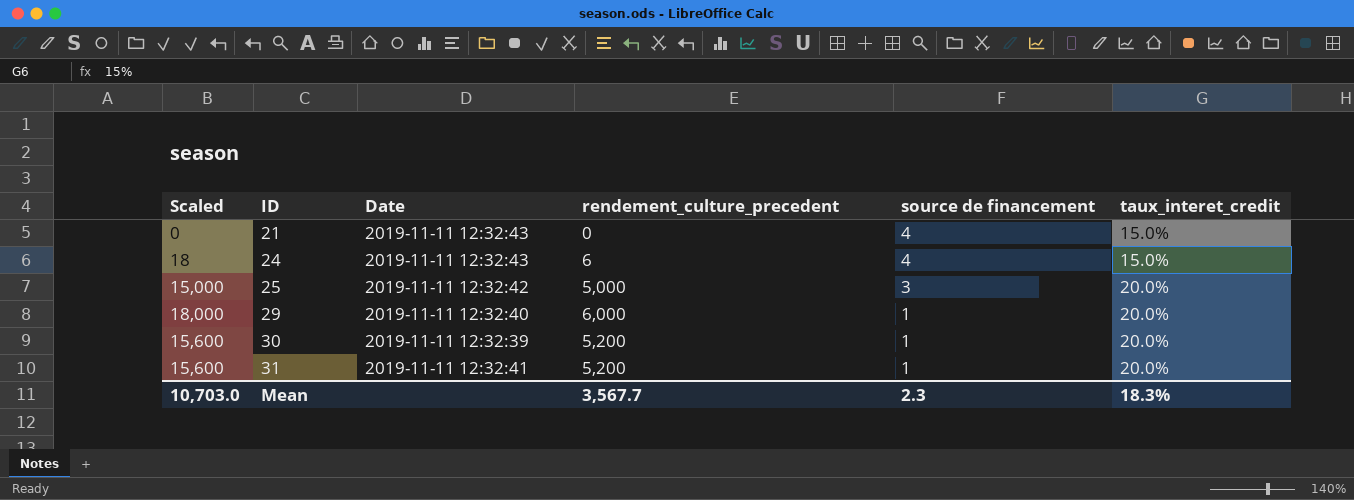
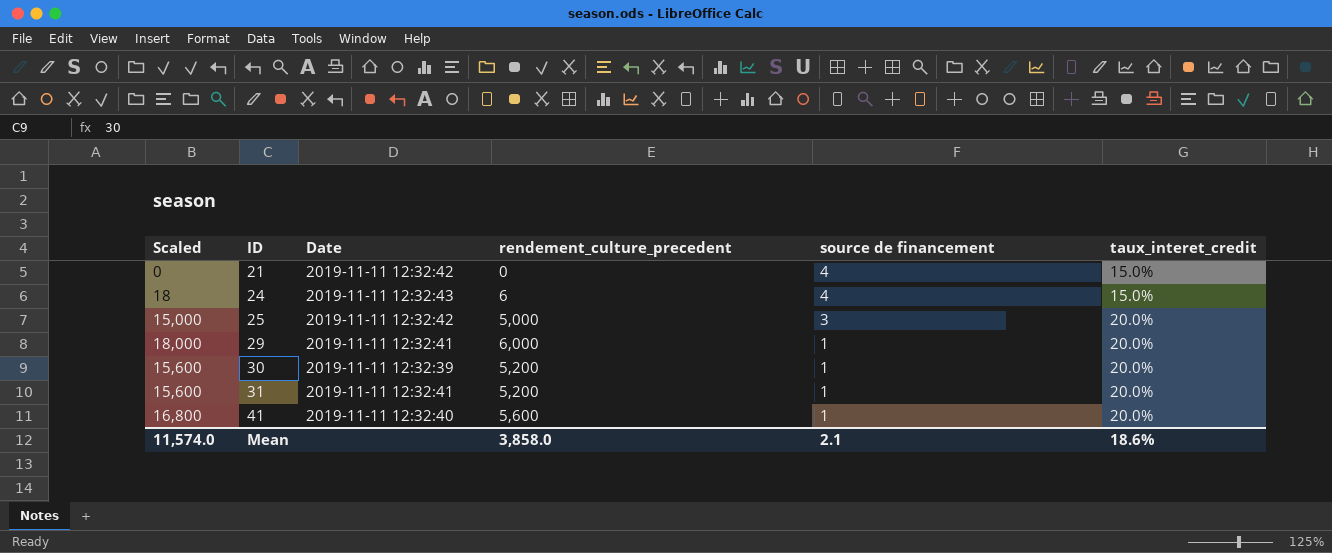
21 | Date: 2019-11-11 12:32:43 -> 2019-11-11 12:32:42
29 | Date: 2019-11-11 12:32:40 -> 2019-11-11 12:32:41
row 41: none -> 16,800 | 2019-11-11 12:32:40 | 5,600 | 1 | 20.0%
Mean | Scaled: 10,703.0 -> 11,574.0
Mean | rendement_culture_precedent: 3,567.7 -> 3,858.0
Mean | source de financement: 2.3 -> 2.1
Mean | taux_interet_credit: 18.3% -> 18.6%

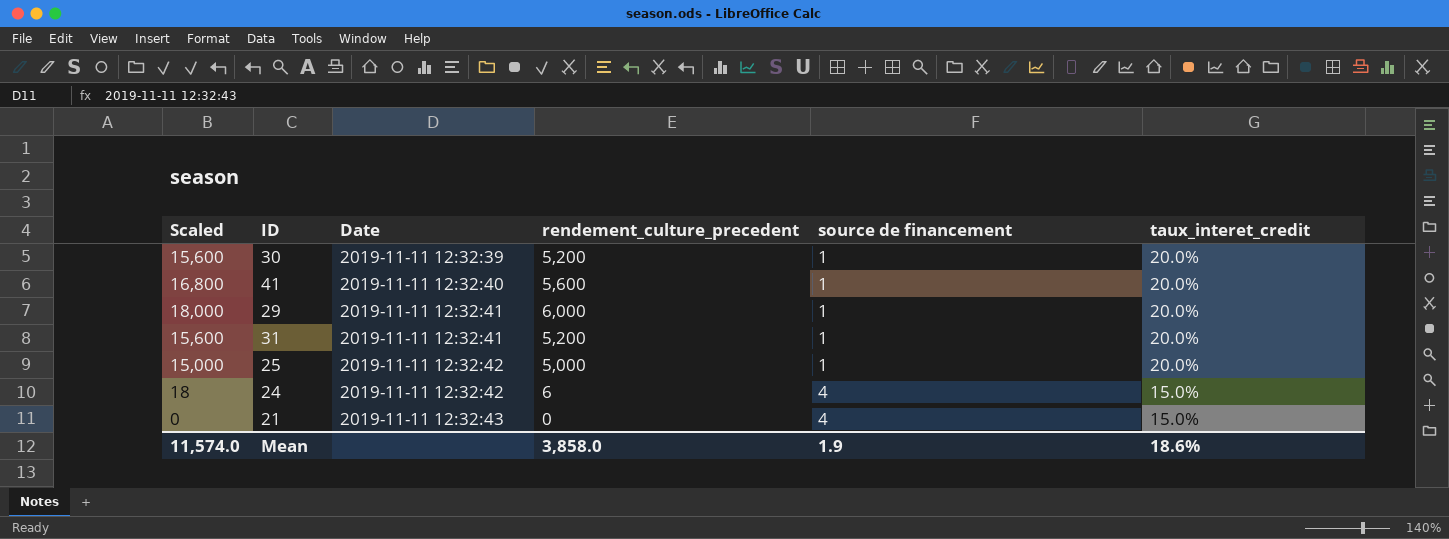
row order: ID ascending -> Date ascending
25 | source de financement: 3 -> 1
24 | Date: 2019-11-11 12:32:43 -> 2019-11-11 12:32:42
21 | Date: 2019-11-11 12:32:42 -> 2019-11-11 12:32:43
Mean | source de financement: 2.1 -> 1.9

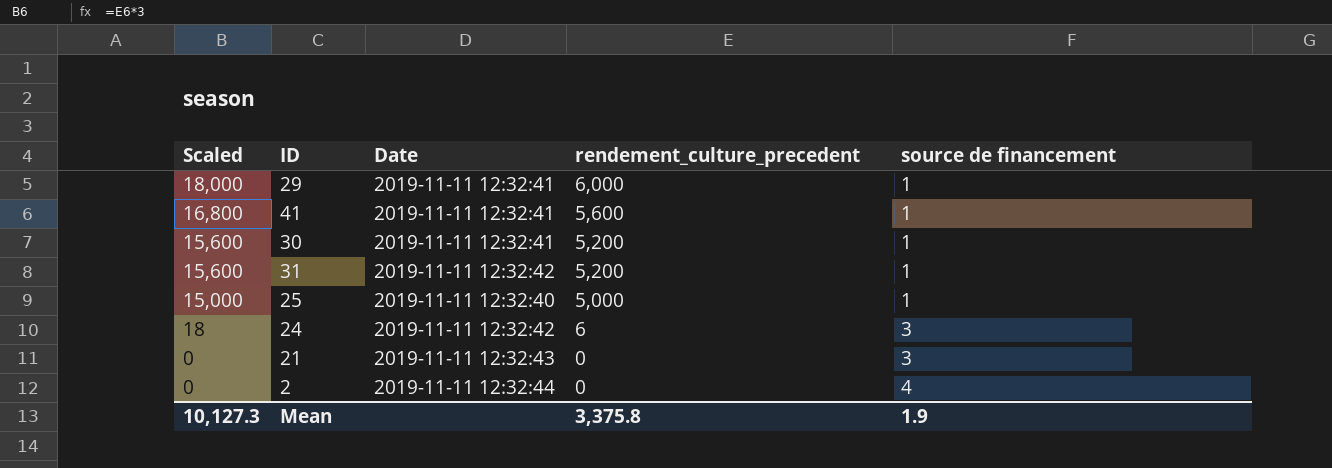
row order: Date ascending -> Scaled descending
column taux_interet_credit | position: 6 -> none
41 | Date: 2019-11-11 12:32:40 -> 2019-11-11 12:32:41
30 | Date: 2019-11-11 12:32:39 -> 2019-11-11 12:32:41
31 | Date: 2019-11-11 12:32:41 -> 2019-11-11 12:32:42
25 | Date: 2019-11-11 12:32:42 -> 2019-11-11 12:32:40
24 | source de financement: 4 -> 3
21 | source de financement: 4 -> 3
row 2: none -> 0 | 2019-11-11 12:32:44 | 0 | 4
Mean | Scaled: 11,574.0 -> 10,127.3
Mean | rendement_culture_precedent: 3,858.0 -> 3,375.8

